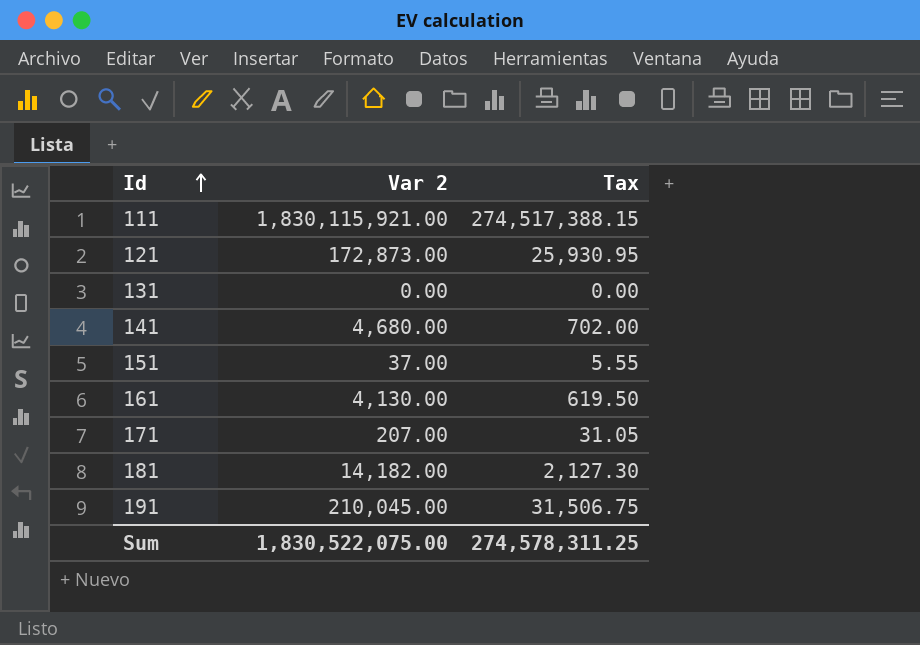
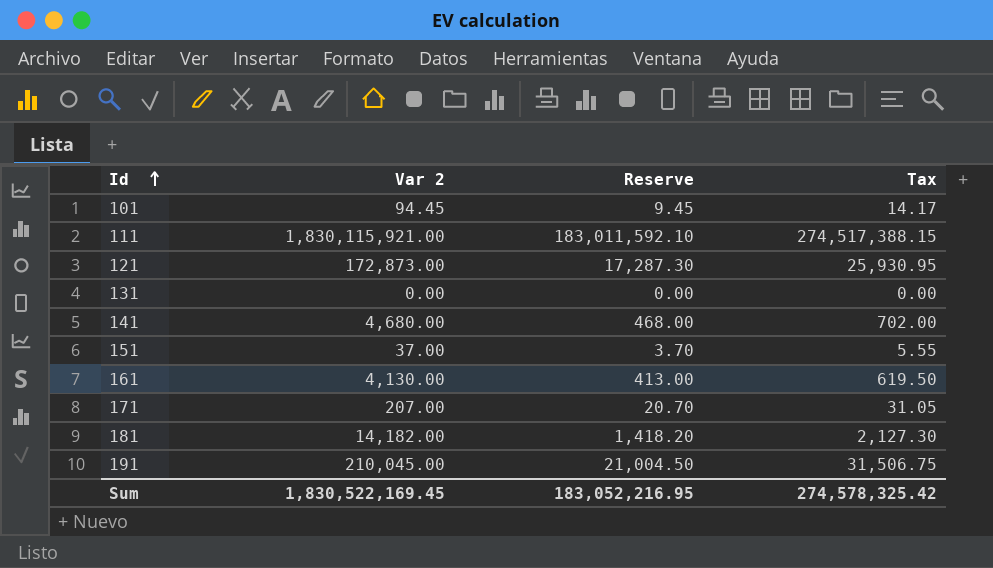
column Reserve | formula: none -> [Var 2] * 0.1
row 101: none -> 94.45 | 9.45 | 14.17
Sum | Var 2: 1,830,522,075.00 -> 1,830,522,169.45
Sum | Tax: 274,578,311.25 -> 274,578,325.42

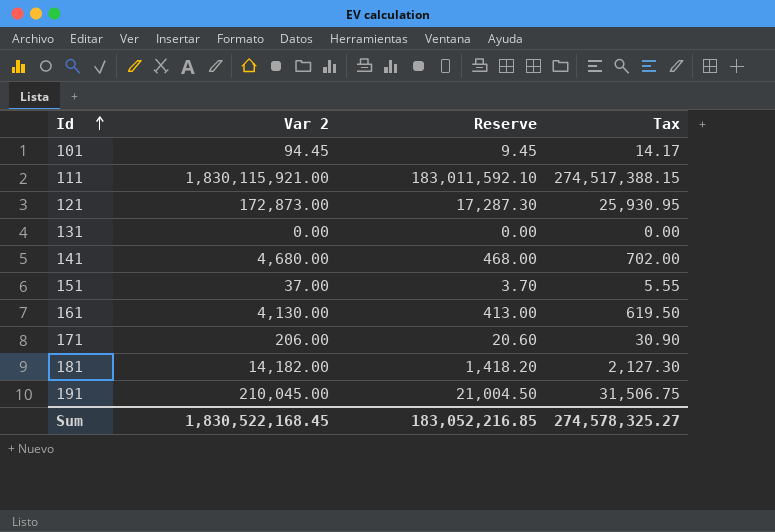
171 | Var 2: 207.00 -> 206.00
171 | Reserve: 20.70 -> 20.60
171 | Tax: 31.05 -> 30.90
Sum | Var 2: 1,830,522,169.45 -> 1,830,522,168.45
Sum | Reserve: 183,052,216.95 -> 183,052,216.85
Sum | Tax: 274,578,325.42 -> 274,578,325.27

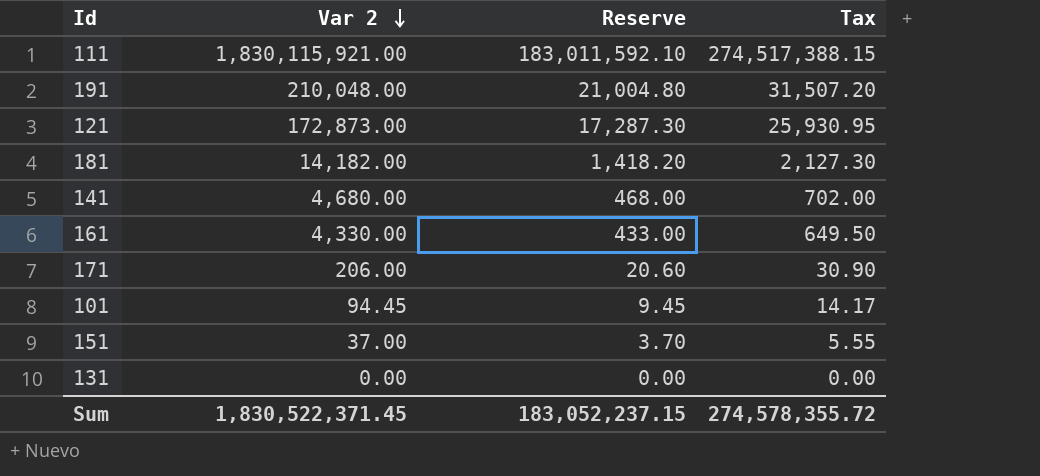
row order: Id ascending -> Var 2 descending
191 | Var 2: 210,045.00 -> 210,048.00
191 | Reserve: 21,004.50 -> 21,004.80
191 | Tax: 31,506.75 -> 31,507.20
161 | Var 2: 4,130.00 -> 4,330.00
161 | Reserve: 413.00 -> 433.00
161 | Tax: 619.50 -> 649.50
Sum | Var 2: 1,830,522,168.45 -> 1,830,522,371.45
Sum | Reserve: 183,052,216.85 -> 183,052,237.15
Sum | Tax: 274,578,325.27 -> 274,578,355.72

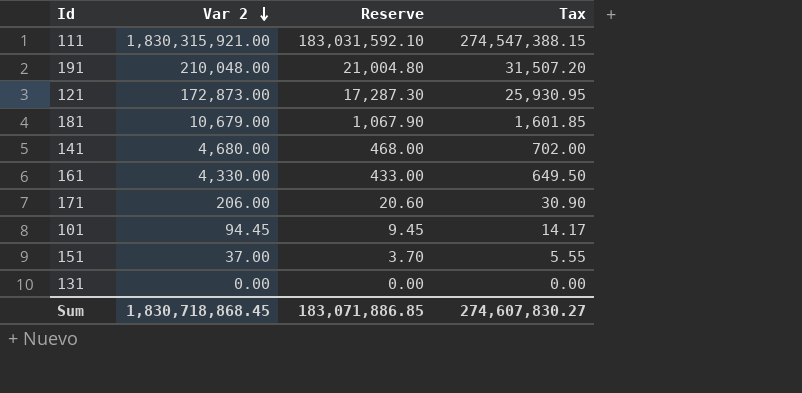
111 | Var 2: 1,830,115,921.00 -> 1,830,315,921.00
111 | Reserve: 183,011,592.10 -> 183,031,592.10
111 | Tax: 274,517,388.15 -> 274,547,388.15
181 | Var 2: 14,182.00 -> 10,679.00
181 | Reserve: 1,418.20 -> 1,067.90
181 | Tax: 2,127.30 -> 1,601.85
Sum | Var 2: 1,830,522,371.45 -> 1,830,718,868.45
Sum | Reserve: 183,052,237.15 -> 183,071,886.85
Sum | Tax: 274,578,355.72 -> 274,607,830.27

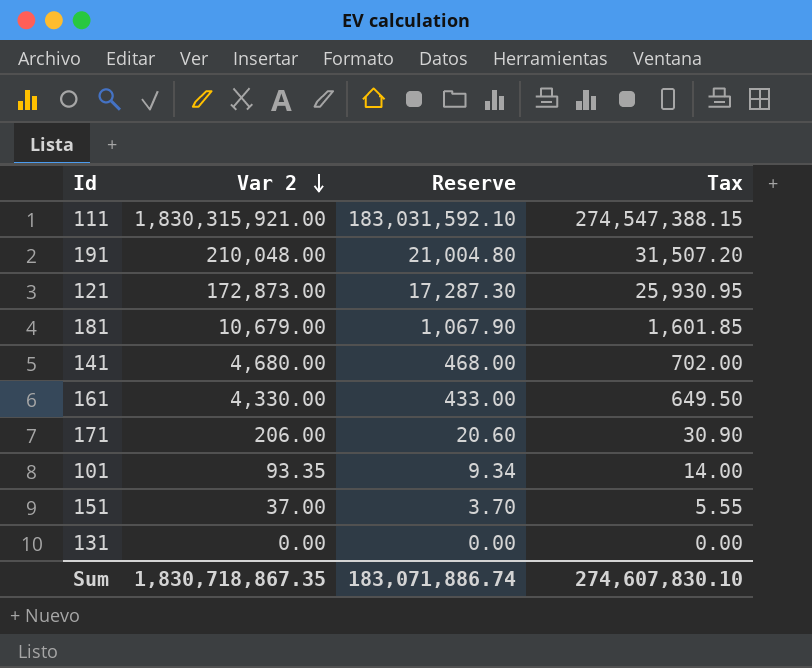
101 | Var 2: 94.45 -> 93.35
101 | Reserve: 9.45 -> 9.34
101 | Tax: 14.17 -> 14.00
Sum | Var 2: 1,830,718,868.45 -> 1,830,718,867.35
Sum | Reserve: 183,071,886.85 -> 183,071,886.74
Sum | Tax: 274,607,830.27 -> 274,607,830.10

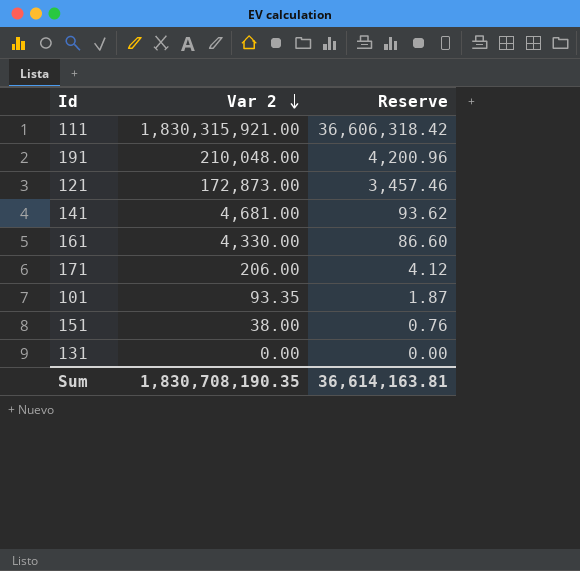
column Tax | formula: [Var 2] * 0.15 -> none
column Reserve | formula: [Var 2] * 0.1 -> [Var 2] * 0.02
row 181: 10,679.00 | 1,067.90 | 1,601.85 -> none
141 | Var 2: 4,680.00 -> 4,681.00
151 | Var 2: 37.00 -> 38.00
Sum | Var 2: 1,830,718,867.35 -> 1,830,708,190.35
Sum | Reserve: 183,071,886.74 -> 36,614,163.81

